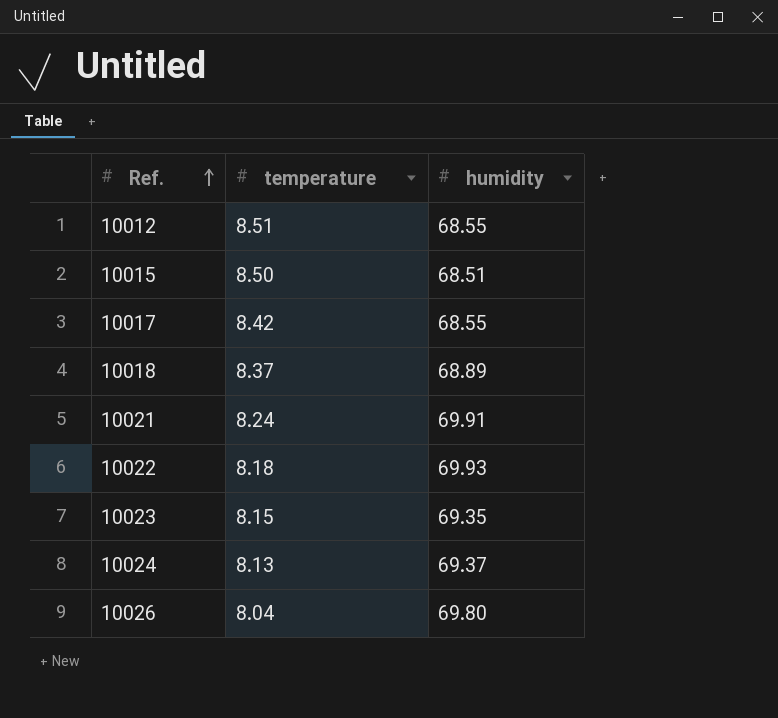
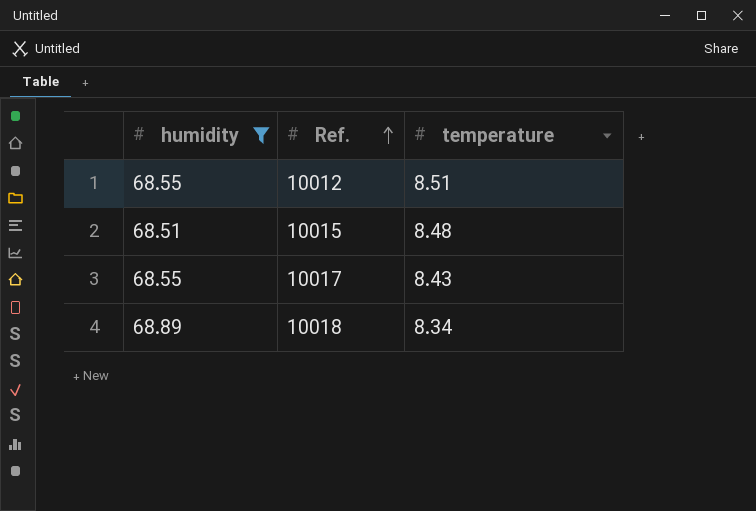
filter: none -> humidity <= 68.89
column humidity | position: 3 -> 1
10015 | temperature: 8.50 -> 8.48
10017 | temperature: 8.42 -> 8.43
10018 | temperature: 8.37 -> 8.34

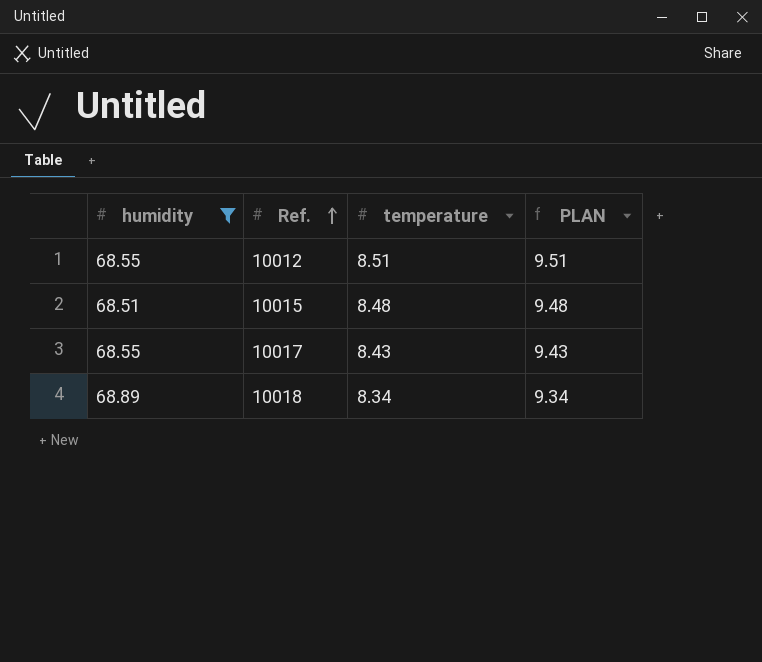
column PLAN | formula: none -> [temperature] + 1

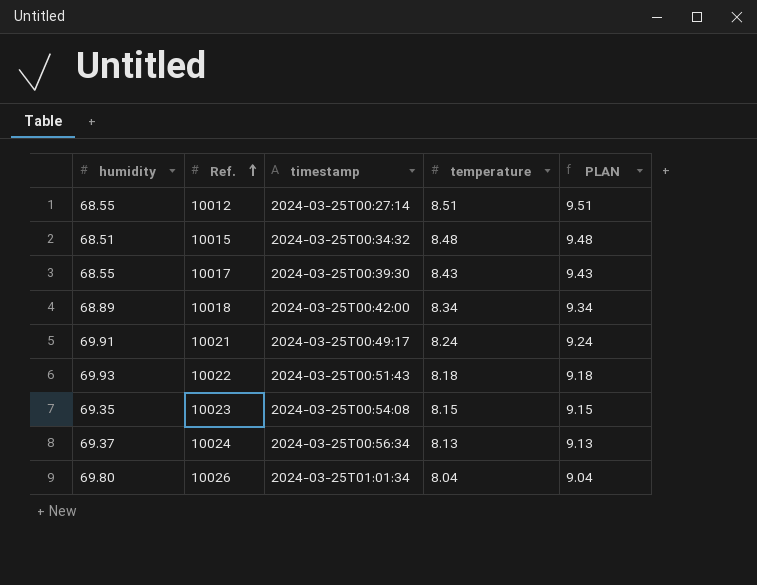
filter: humidity <= 68.89 -> none
column timestamp | position: none -> 3

